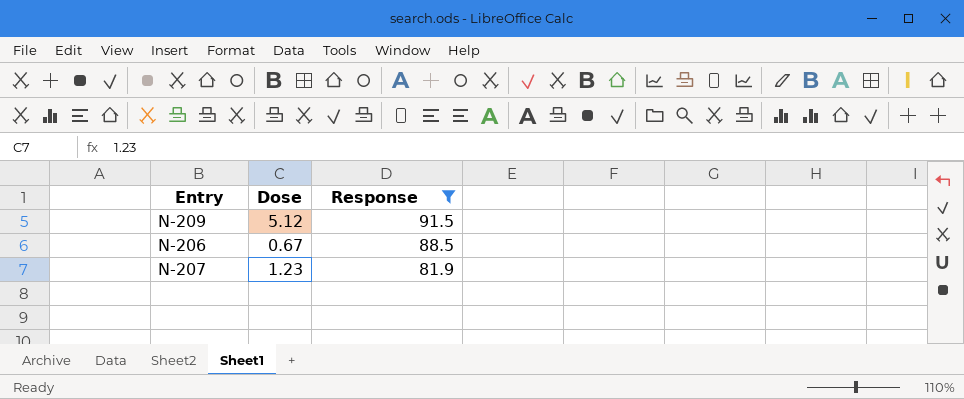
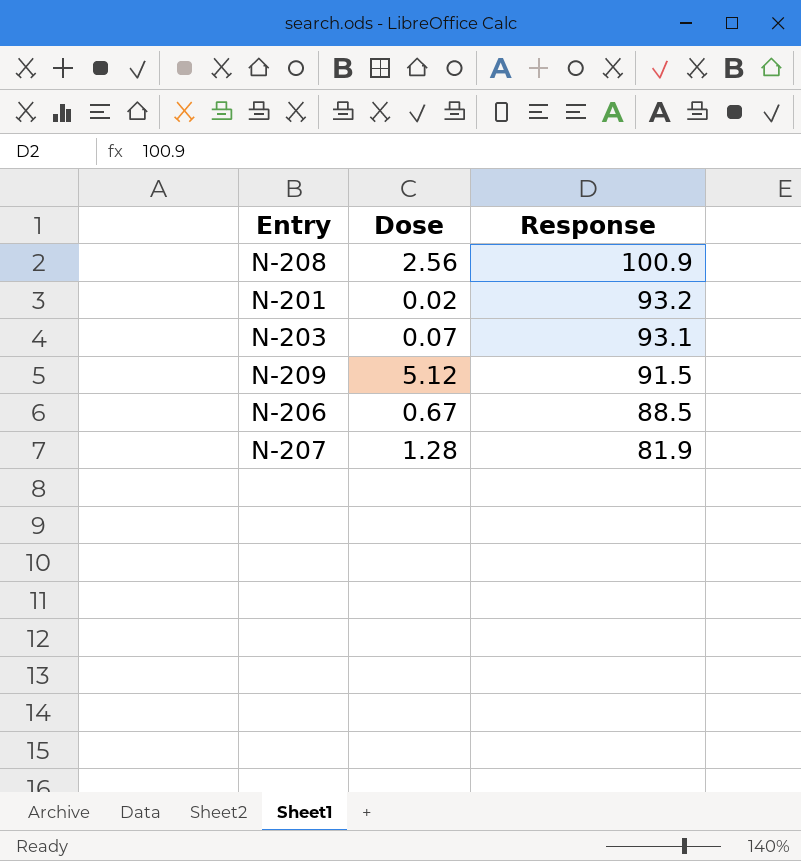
filter: Response <= 91.5 -> none
N-207 | Dose: 1.23 -> 1.28

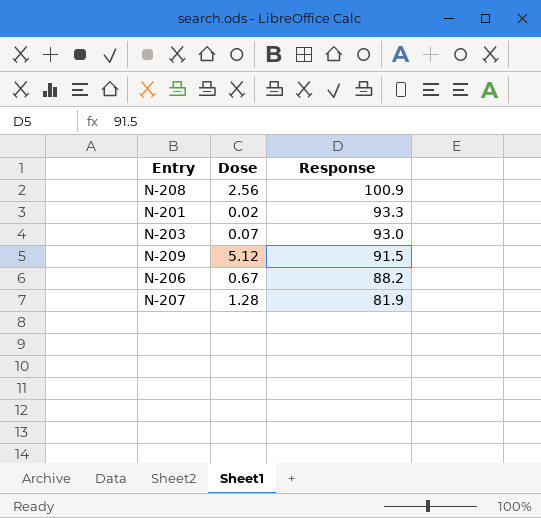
N-201 | Response: 93.2 -> 93.3
N-203 | Response: 93.1 -> 93.0
N-206 | Response: 88.5 -> 88.2

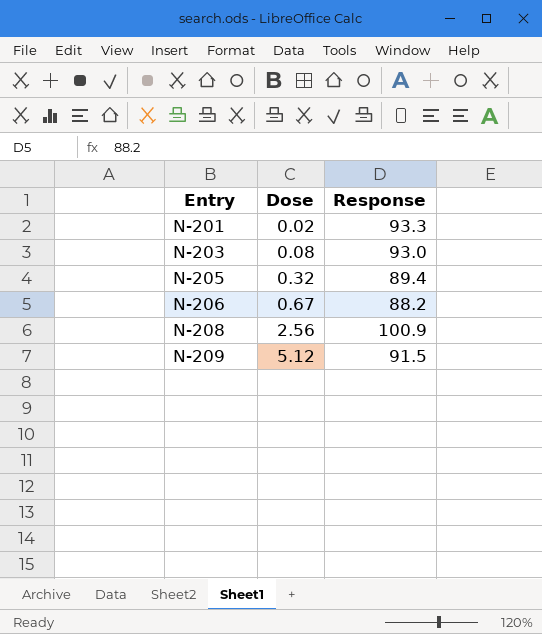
row order: Response descending -> Entry ascending
row N-207: 1.28 | 81.9 -> none
N-203 | Dose: 0.07 -> 0.08
row N-205: none -> 0.32 | 89.4

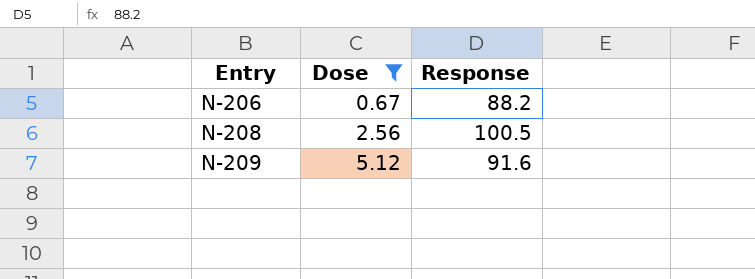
filter: none -> Dose >= 0.67
N-208 | Response: 100.9 -> 100.5
N-209 | Response: 91.5 -> 91.6

